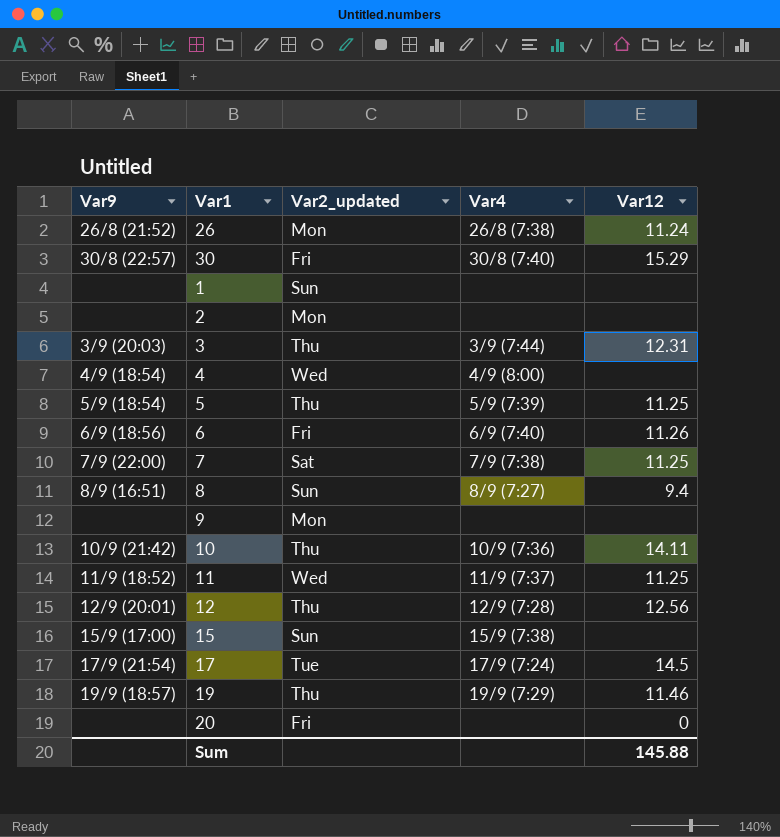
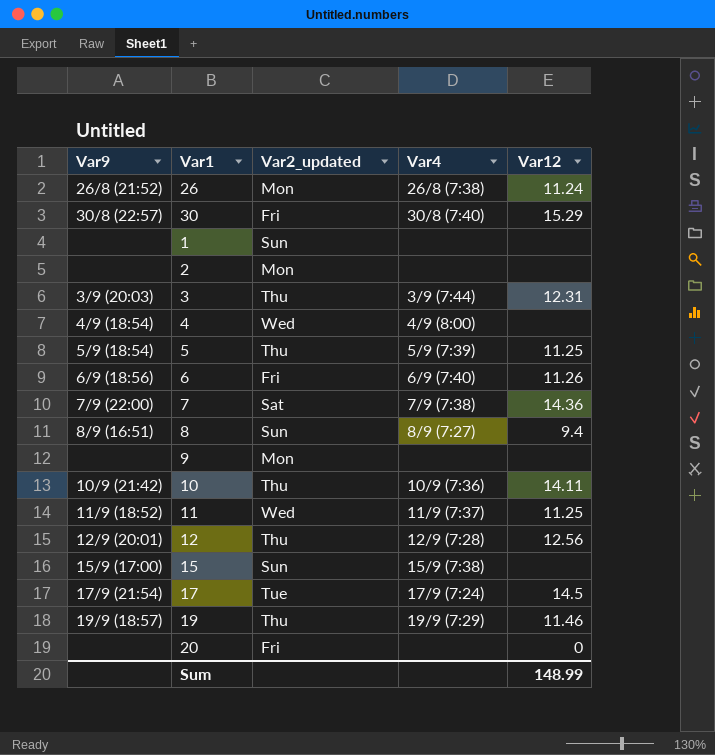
7 | Var12: 11.25 -> 14.36
Sum | Var12: 145.88 -> 148.99

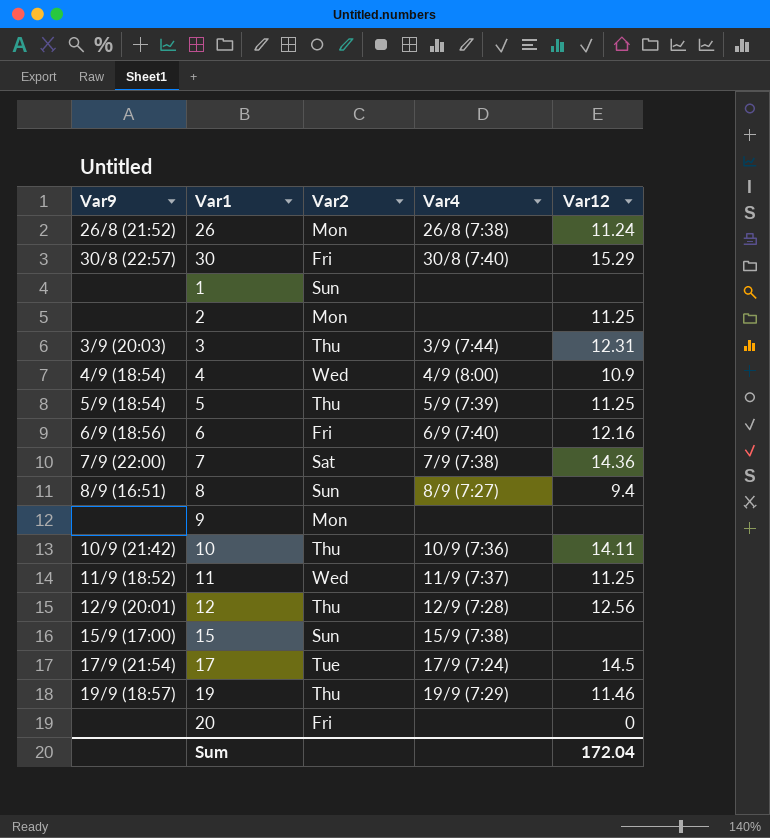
column name: Var2_updated -> Var2
2 | Var12: none -> 11.25
4 | Var12: none -> 10.9
6 | Var12: 11.26 -> 12.16
Sum | Var12: 148.99 -> 172.04

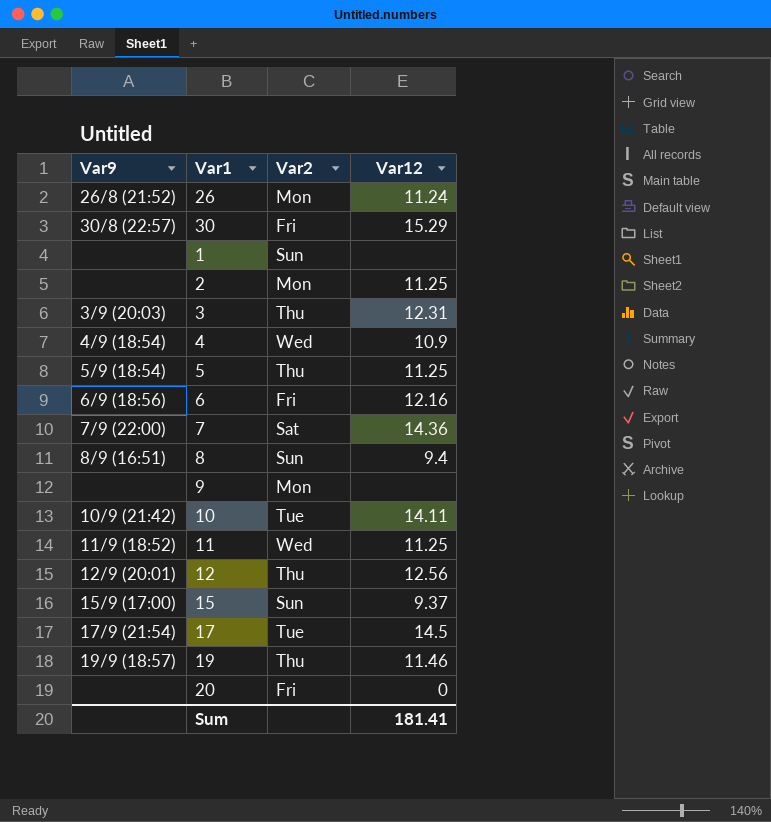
column Var4 | position: 4 -> none
10 | Var2: Thu -> Tue
15 | Var12: none -> 9.37
Sum | Var12: 172.04 -> 181.41

